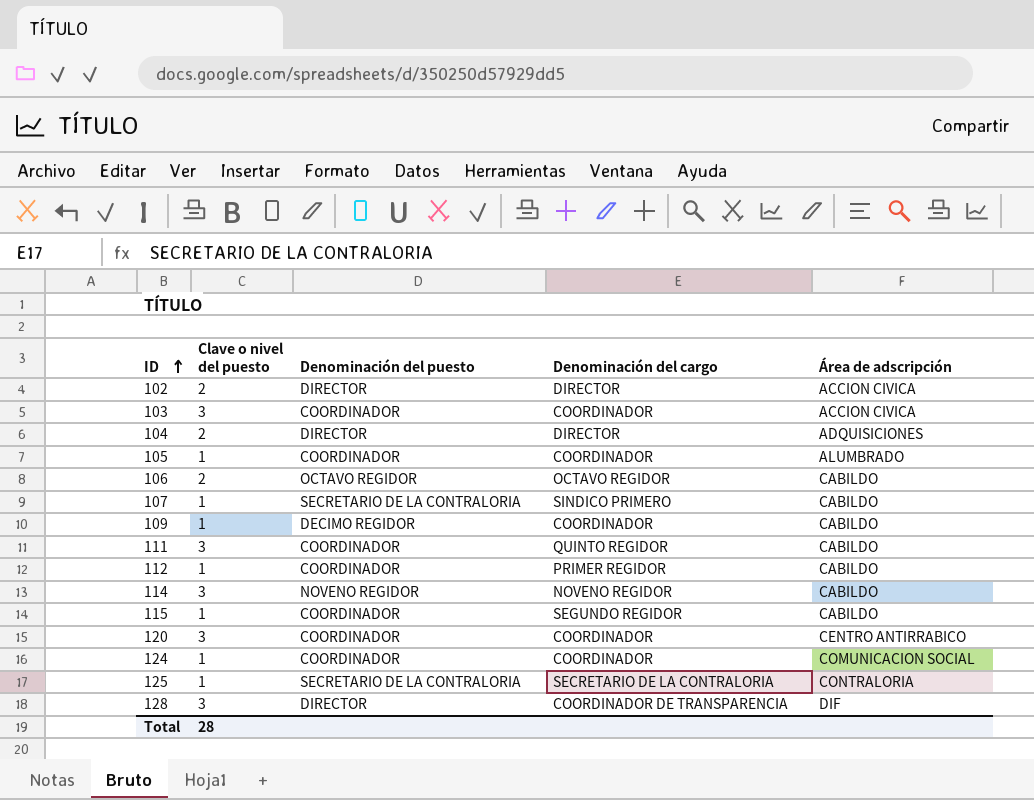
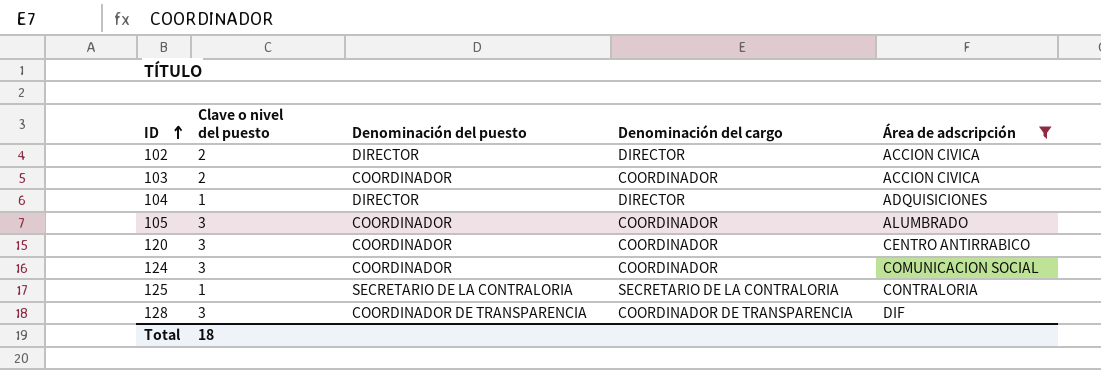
filter: none -> Área de adscripción != CABILDO
103 | Clave o nivel del puesto: 3 -> 2
104 | Clave o nivel del puesto: 2 -> 1
105 | Clave o nivel del puesto: 1 -> 3
124 | Clave o nivel del puesto: 1 -> 3
128 | Denominación del puesto: DIRECTOR -> COORDINADOR DE TRANSPARENCIA
Total | Clave o nivel del puesto: 28 -> 18

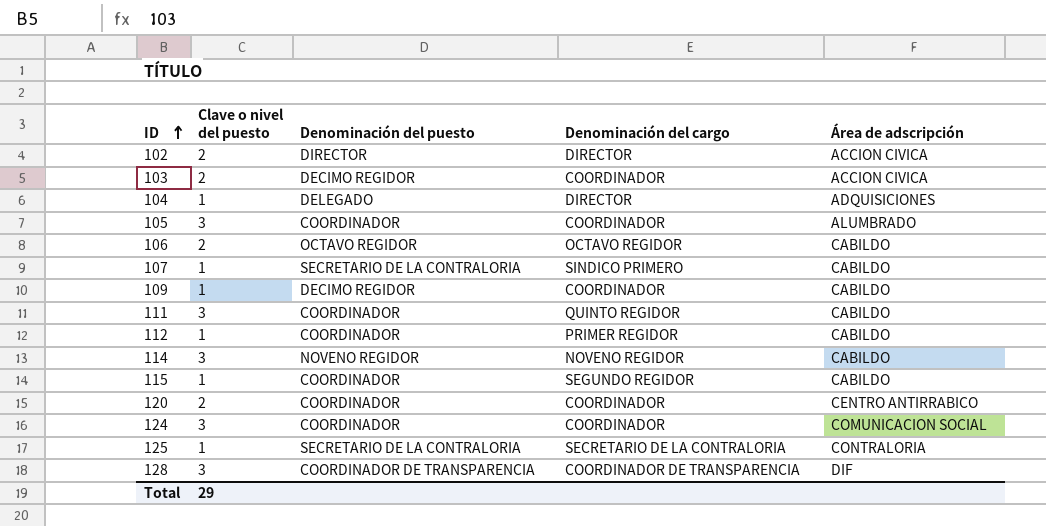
filter: Área de adscripción != CABILDO -> none
103 | Denominación del puesto: COORDINADOR -> DECIMO REGIDOR
104 | Denominación del puesto: DIRECTOR -> DELEGADO
120 | Clave o nivel del puesto: 3 -> 2
Total | Clave o nivel del puesto: 18 -> 29

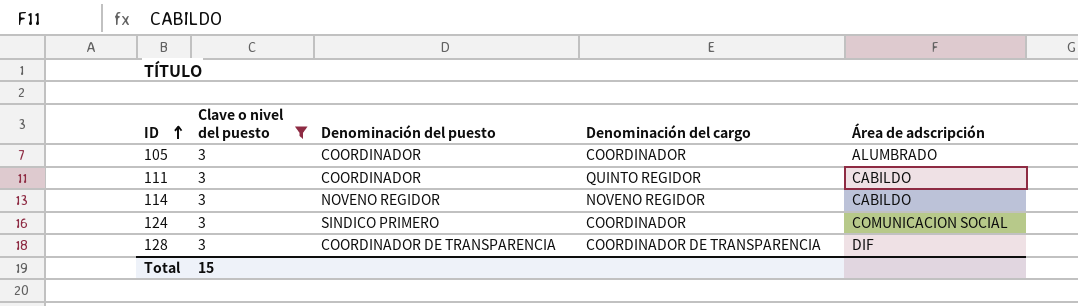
filter: none -> Clave o nivel del puesto = 3
124 | Denominación del puesto: COORDINADOR -> SINDICO PRIMERO
Total | Clave o nivel del puesto: 29 -> 15

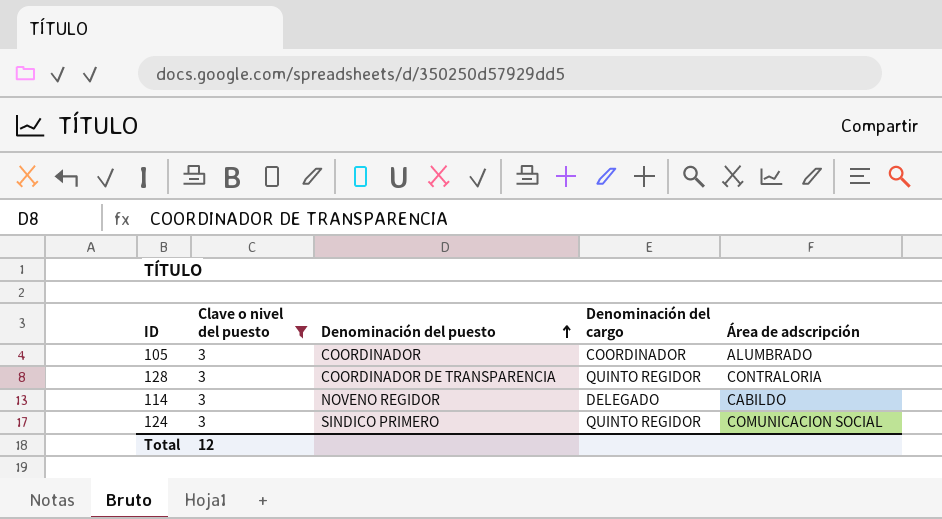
row order: ID ascending -> Denominación del puesto ascending
row 111: 3 | COORDINADOR | QUINTO REGIDOR | CABILDO -> none
128 | Denominación del cargo: COORDINADOR DE TRANSPARENCIA -> QUINTO REGIDOR
128 | Área de adscripción: DIF -> CONTRALORIA
114 | Denominación del cargo: NOVENO REGIDOR -> DELEGADO
124 | Denominación del cargo: COORDINADOR -> QUINTO REGIDOR
Total | Clave o nivel del puesto: 15 -> 12

